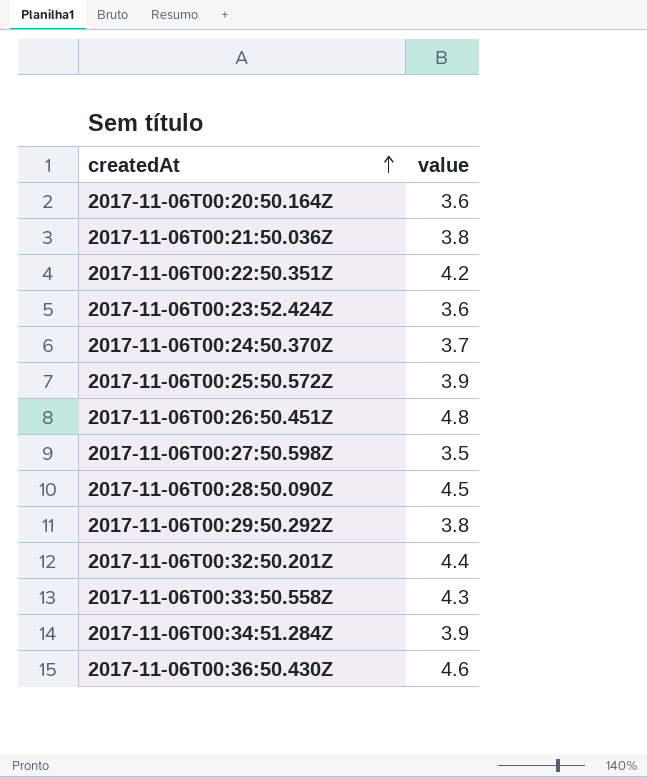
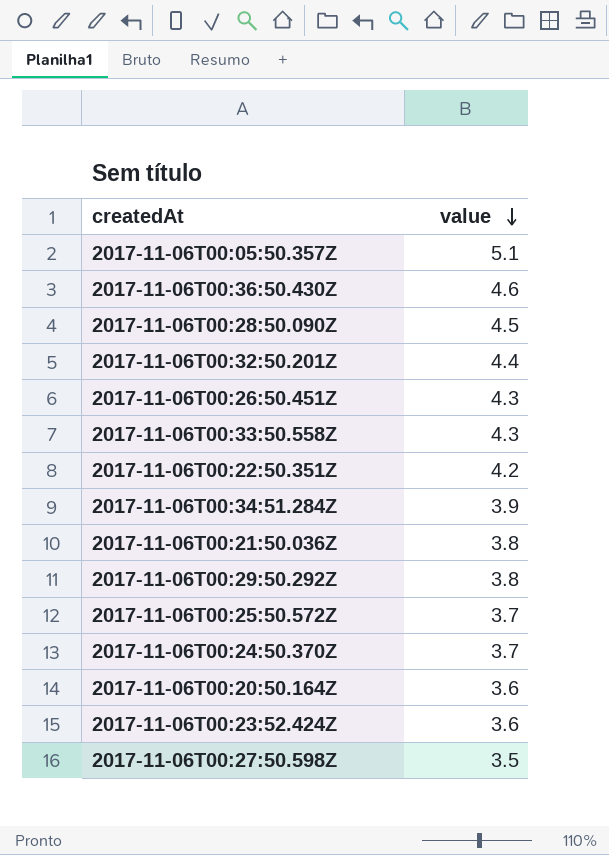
row order: createdAt ascending -> value descending
row 2017-11-06T00:05:50.357Z: none -> 5.1
2017-11-06T00:26:50.451Z | value: 4.8 -> 4.3
2017-11-06T00:25:50.572Z | value: 3.9 -> 3.7

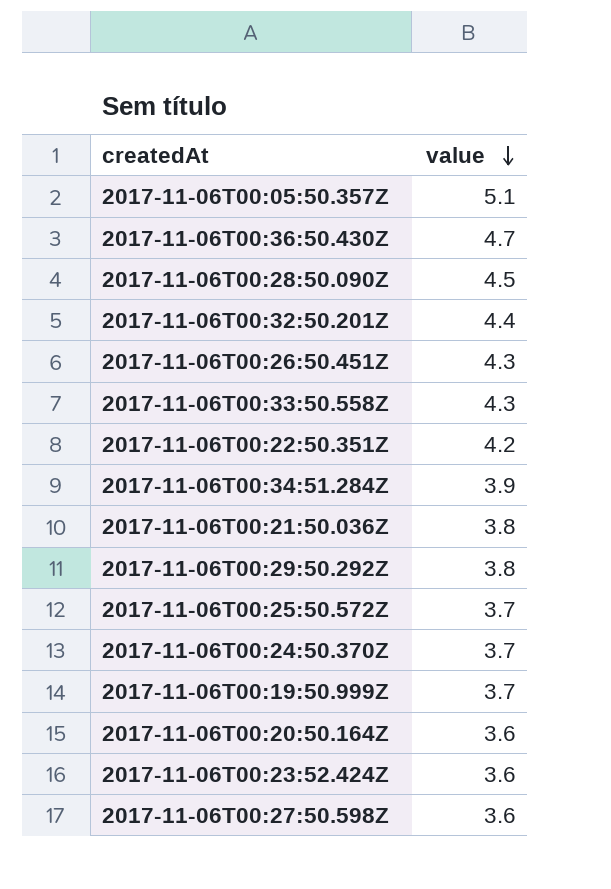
2017-11-06T00:36:50.430Z | value: 4.6 -> 4.7
row 2017-11-06T00:19:50.999Z: none -> 3.7
2017-11-06T00:27:50.598Z | value: 3.5 -> 3.6

